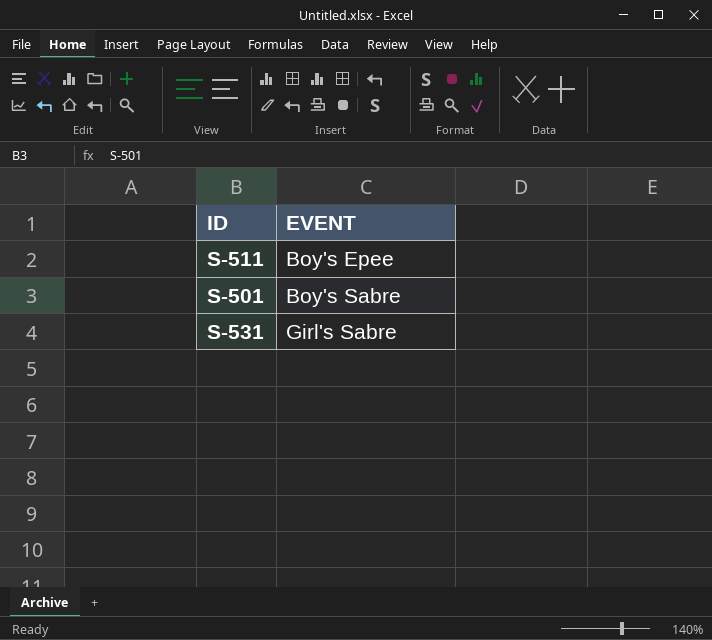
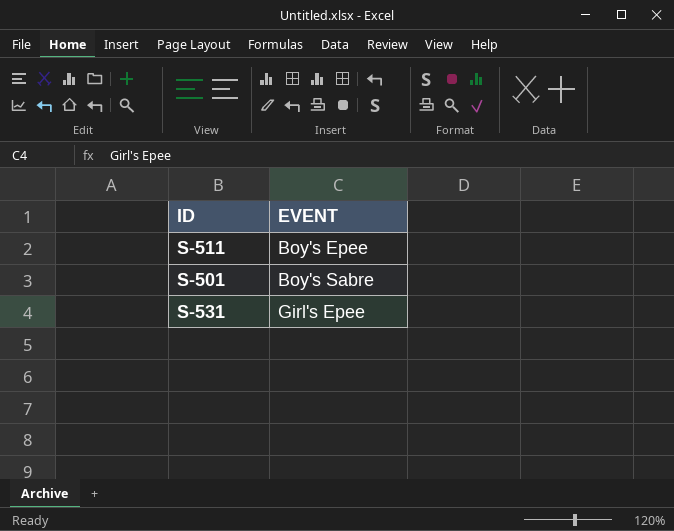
S-531 | EVENT: Girl's Sabre -> Girl's Epee

